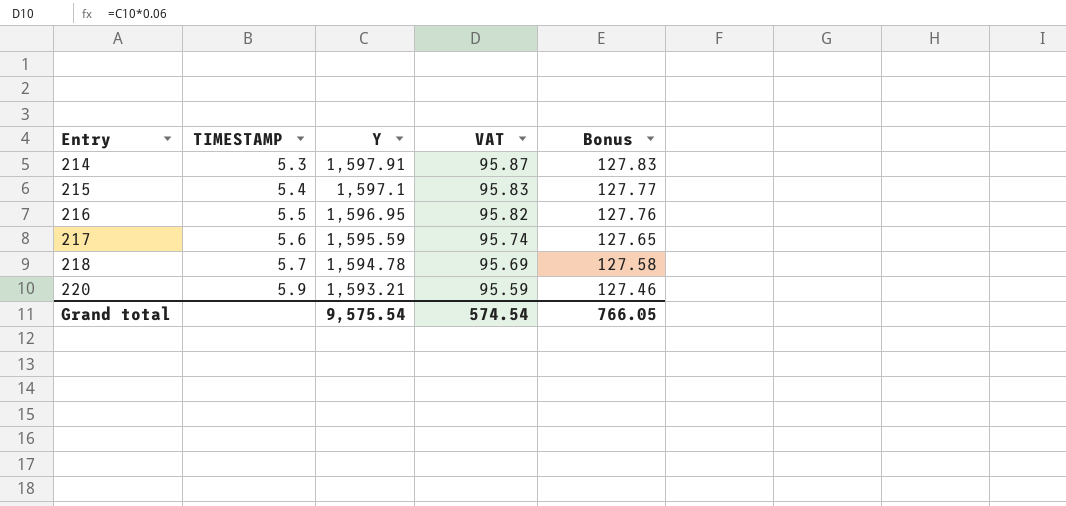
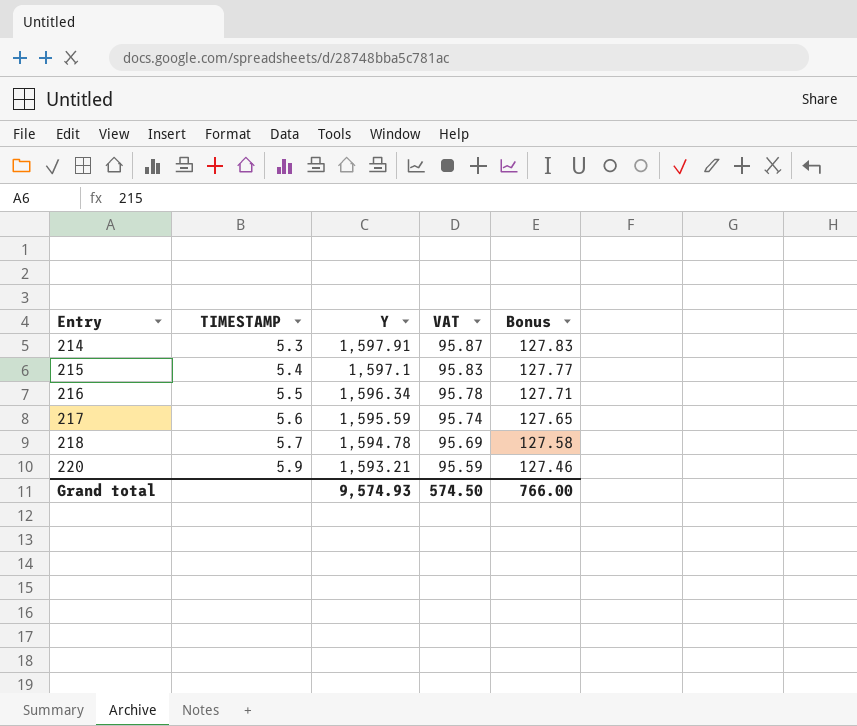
216 | Y: 1,596.95 -> 1,596.34
216 | VAT: 95.82 -> 95.78
216 | Bonus: 127.76 -> 127.71
Grand total | Y: 9,575.54 -> 9,574.93
Grand total | VAT: 574.54 -> 574.50
Grand total | Bonus: 766.05 -> 766.00

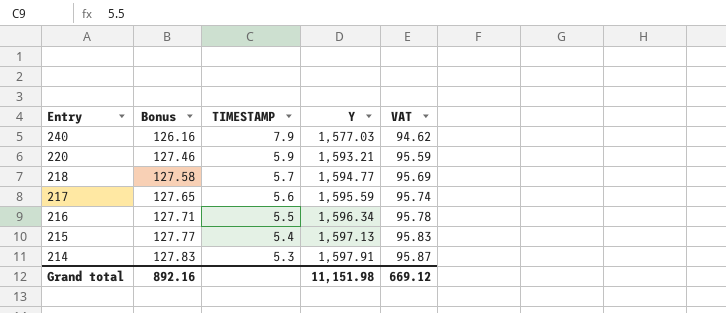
row order: Entry ascending -> Entry descending
column Bonus | position: 5 -> 2
row 240: none -> 126.16 | 7.9 | 1,577.03 | 94.62
218 | Y: 1,594.78 -> 1,594.77
215 | Y: 1,597.1 -> 1,597.13
Grand total | Bonus: 766.00 -> 892.16
Grand total | Y: 9,574.93 -> 11,151.98
Grand total | VAT: 574.50 -> 669.12

